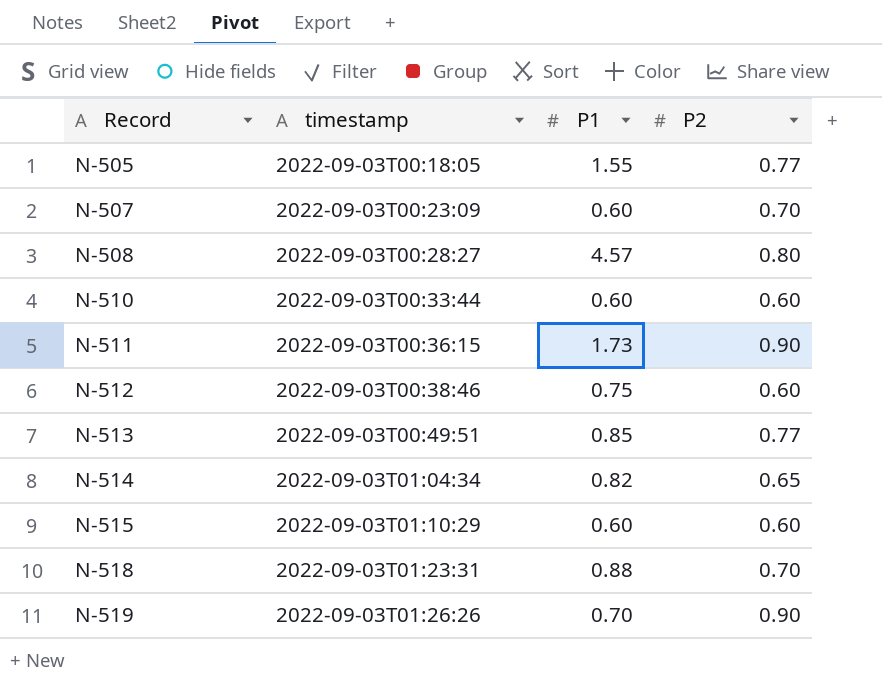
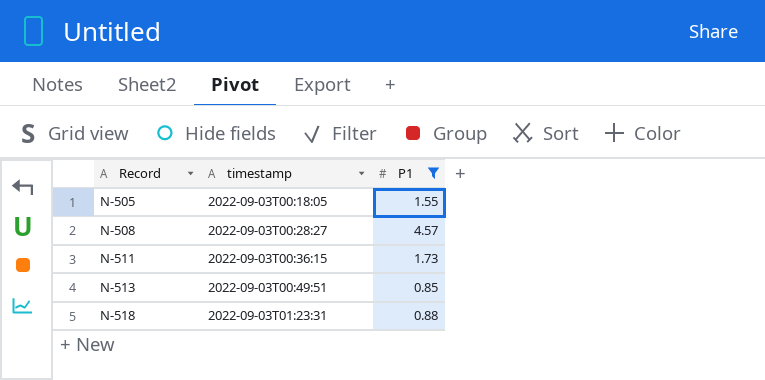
filter: none -> P1 >= 0.85
column P2 | position: 4 -> none

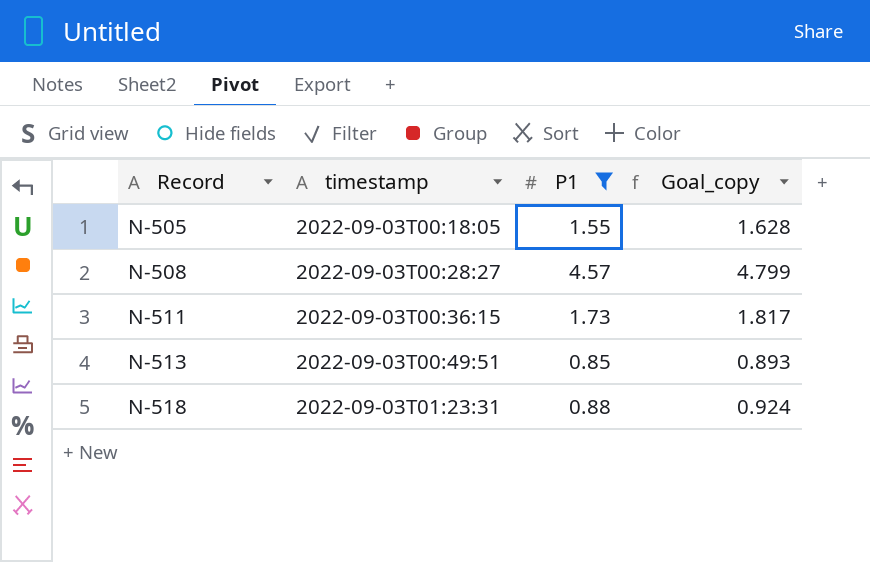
column Goal_copy | formula: none -> [P1] * 1.05

